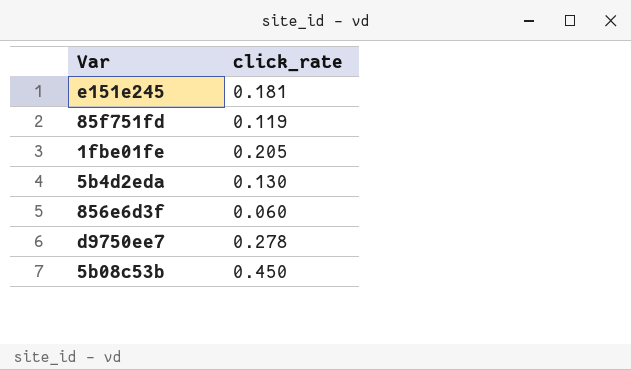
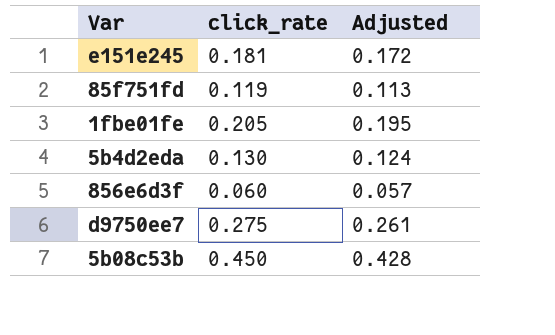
column Adjusted | formula: none -> [click_rate] * 0.95
d9750ee7 | click_rate: 0.278 -> 0.275

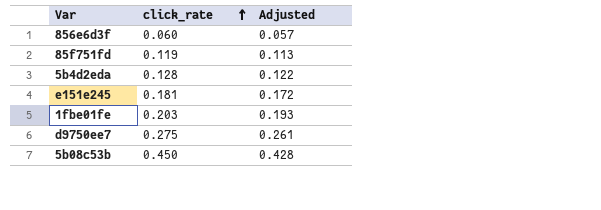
row order: none -> click_rate ascending
5b4d2eda | click_rate: 0.130 -> 0.128
5b4d2eda | Adjusted: 0.124 -> 0.122
1fbe01fe | click_rate: 0.205 -> 0.203
1fbe01fe | Adjusted: 0.195 -> 0.193

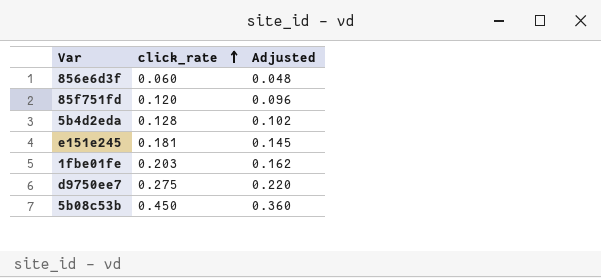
column Adjusted | formula: [click_rate] * 0.95 -> [click_rate] * 0.8
85f751fd | click_rate: 0.119 -> 0.120

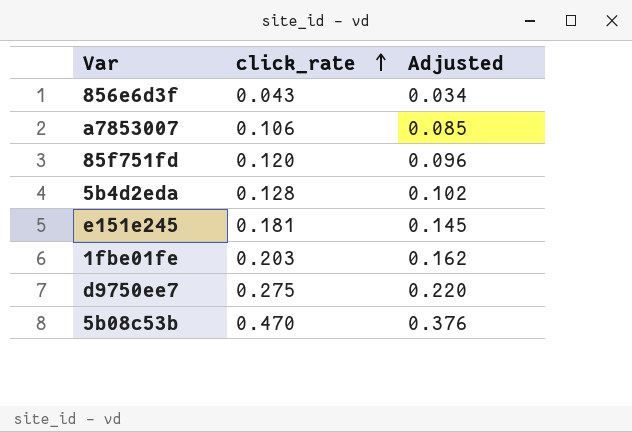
856e6d3f | click_rate: 0.060 -> 0.043
856e6d3f | Adjusted: 0.048 -> 0.034
row a7853007: none -> 0.106 | 0.085
5b08c53b | click_rate: 0.450 -> 0.470
5b08c53b | Adjusted: 0.360 -> 0.376

